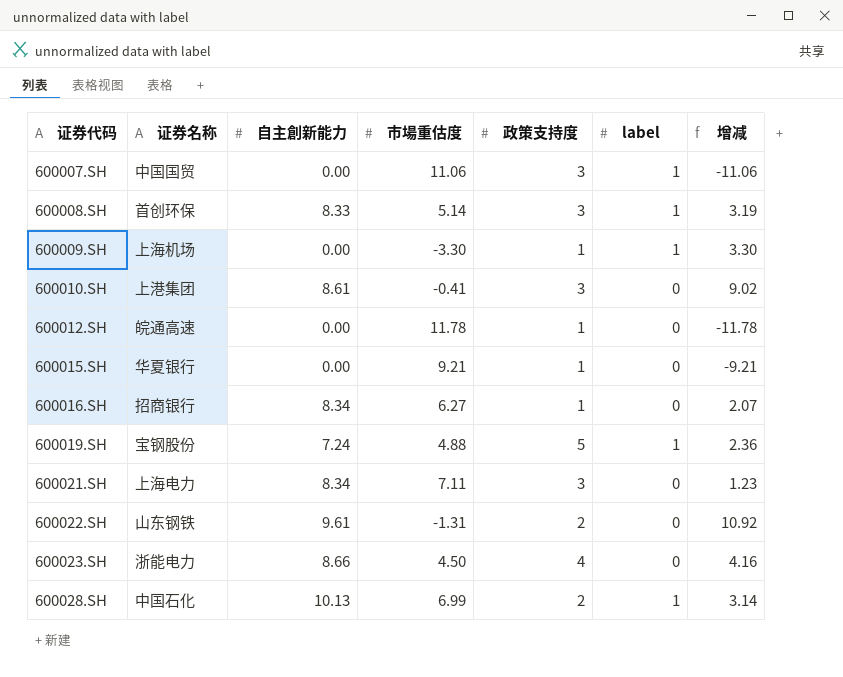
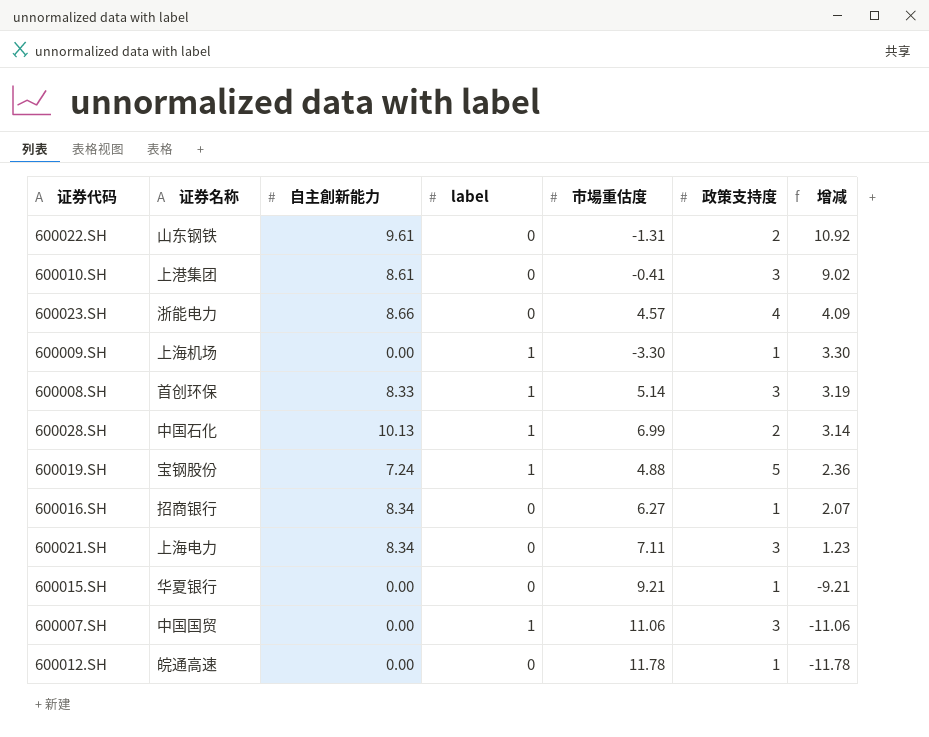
row order: 证券代码 ascending -> 增减 descending
column label | position: 6 -> 4
600023.SH | 市場重估度: 4.50 -> 4.57
600023.SH | 增减: 4.16 -> 4.09

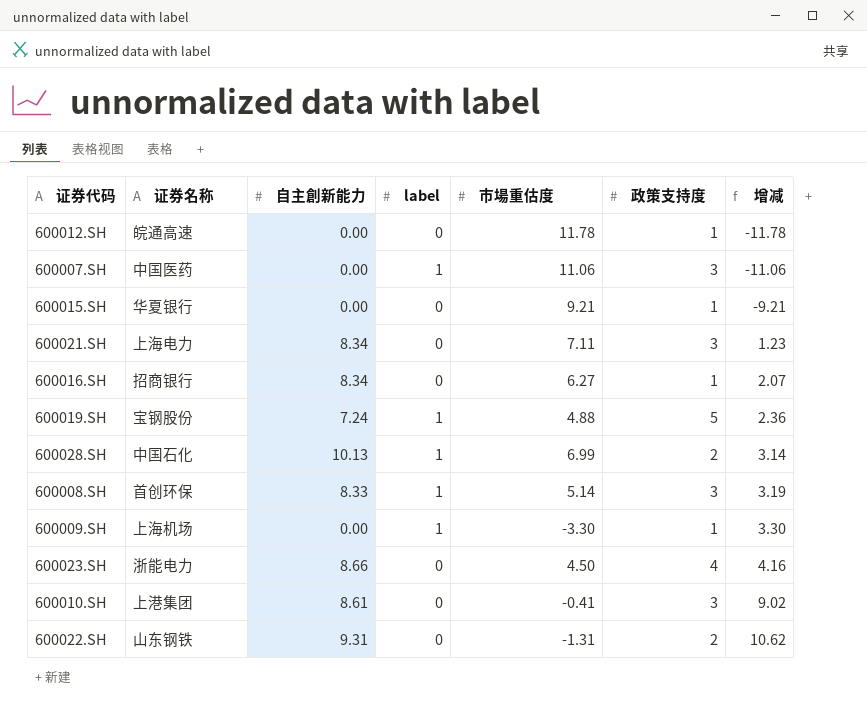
row order: 增减 descending -> 增减 ascending
600007.SH | 证券名称: 中国国贸 -> 中国医药
600023.SH | 市場重估度: 4.57 -> 4.50
600023.SH | 增减: 4.09 -> 4.16
600022.SH | 自主創新能力: 9.61 -> 9.31
600022.SH | 增减: 10.92 -> 10.62

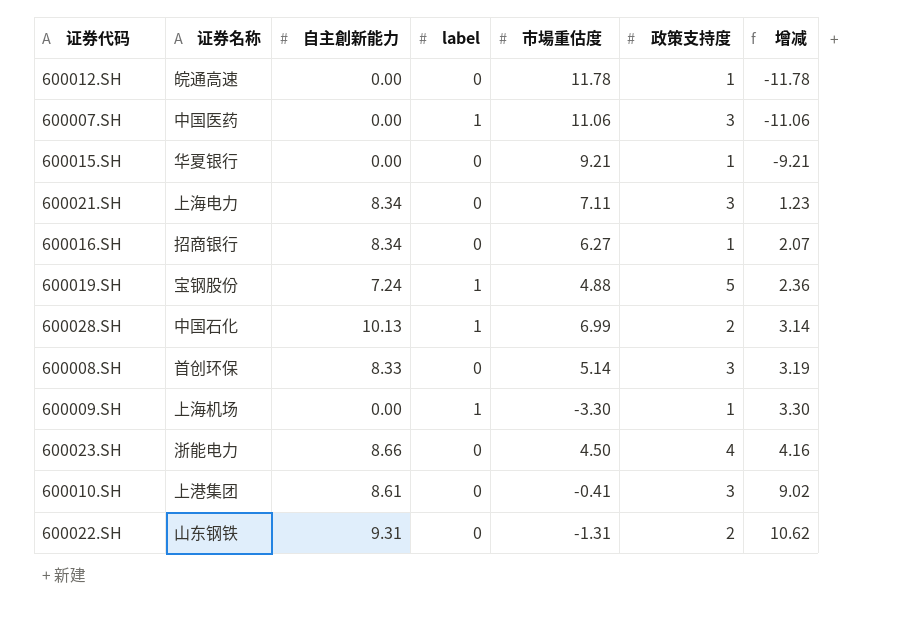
600008.SH | label: 1 -> 0

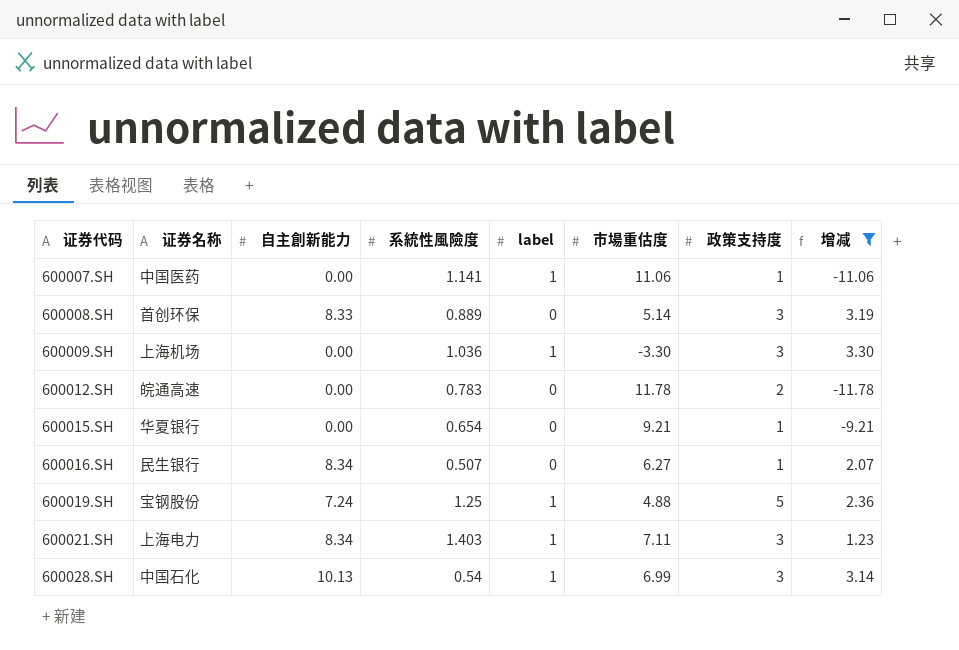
filter: none -> 增减 <= 3.30
row order: 增减 ascending -> 证券代码 ascending
column 系統性風險度 | position: none -> 4
600007.SH | 政策支持度: 3 -> 1
600009.SH | 政策支持度: 1 -> 3
600012.SH | 政策支持度: 1 -> 2
600016.SH | 证券名称: 招商银行 -> 民生银行
600021.SH | label: 0 -> 1
600028.SH | 政策支持度: 2 -> 3

